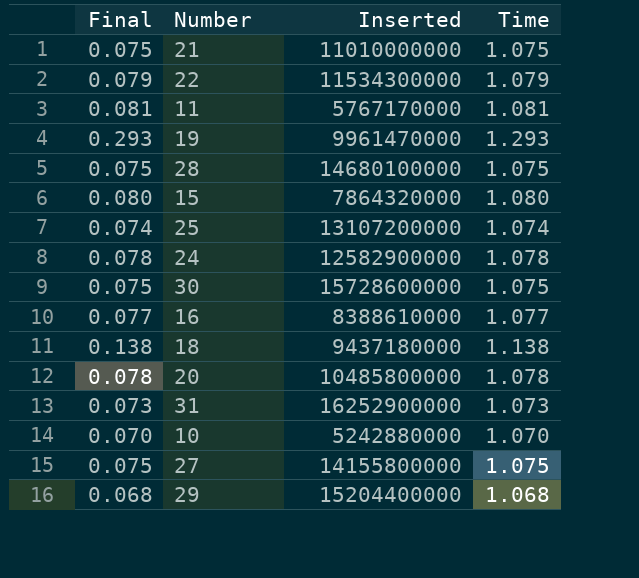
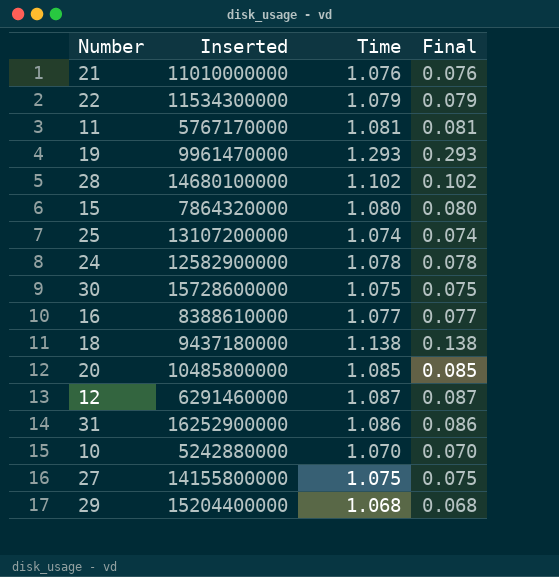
column Final | position: 1 -> 4
21 | Time: 1.075 -> 1.076
21 | Final: 0.075 -> 0.076
28 | Time: 1.075 -> 1.102
28 | Final: 0.075 -> 0.102
20 | Time: 1.078 -> 1.085
20 | Final: 0.078 -> 0.085
row 12: none -> 6291460000 | 1.087 | 0.087
31 | Time: 1.073 -> 1.086
31 | Final: 0.073 -> 0.086

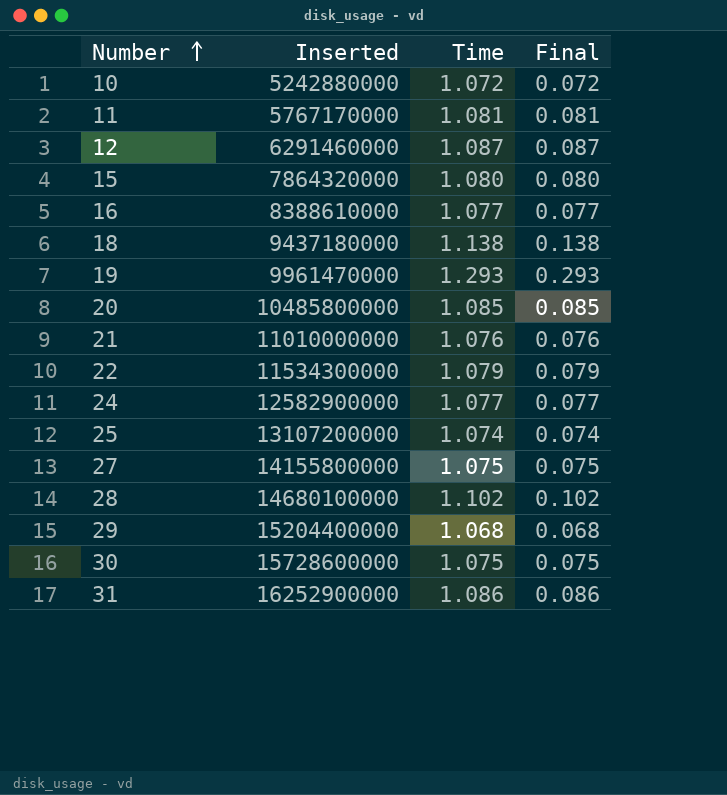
row order: none -> Number ascending
10 | Time: 1.070 -> 1.072
10 | Final: 0.070 -> 0.072
24 | Time: 1.078 -> 1.077
24 | Final: 0.078 -> 0.077

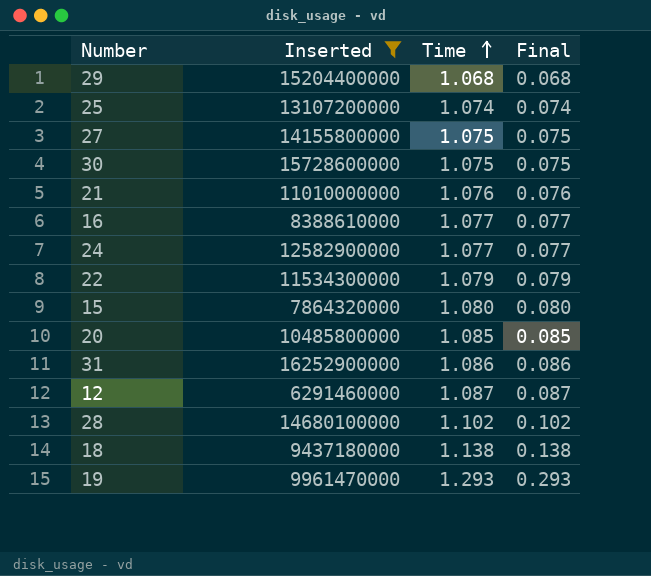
filter: none -> Inserted >= 6291460000
row order: Number ascending -> Time ascending

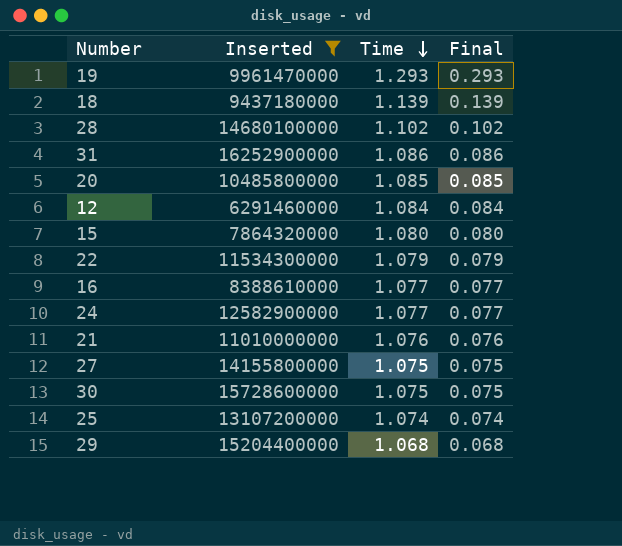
row order: Time ascending -> Time descending
18 | Time: 1.138 -> 1.139
18 | Final: 0.138 -> 0.139
12 | Time: 1.087 -> 1.084
12 | Final: 0.087 -> 0.084

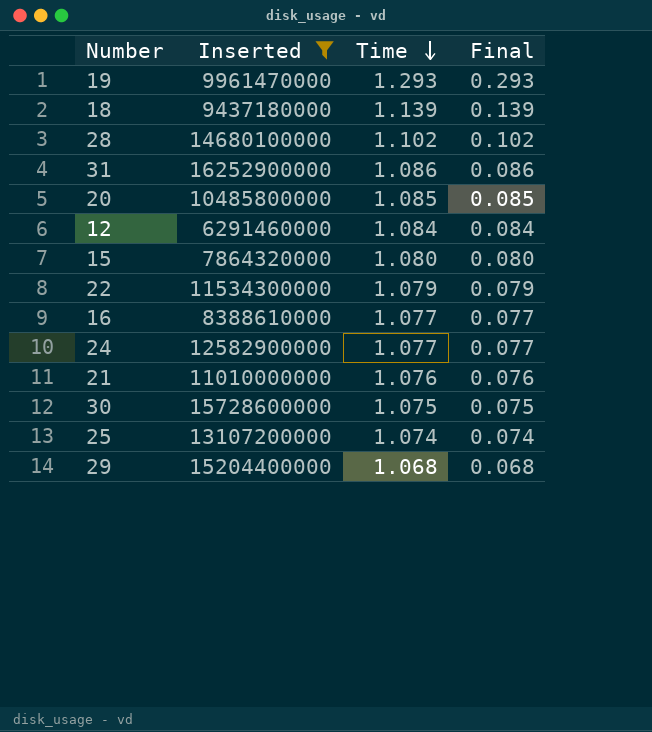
row 27: 14155800000 | 1.075 | 0.075 -> none

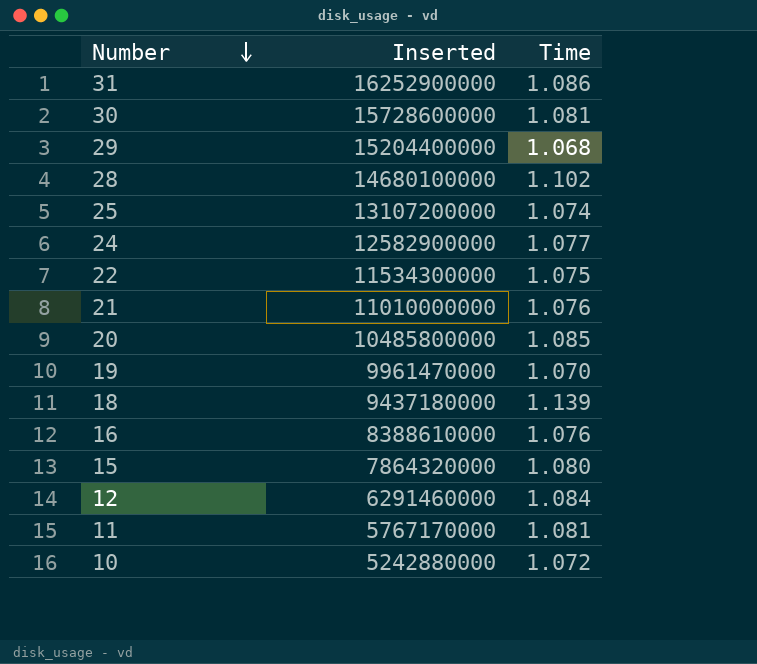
filter: Inserted >= 6291460000 -> none
row order: Time descending -> Number descending
column Final | formula: [Time] - 1 -> none
30 | Time: 1.075 -> 1.081
22 | Time: 1.079 -> 1.075
19 | Time: 1.293 -> 1.070
16 | Time: 1.077 -> 1.076

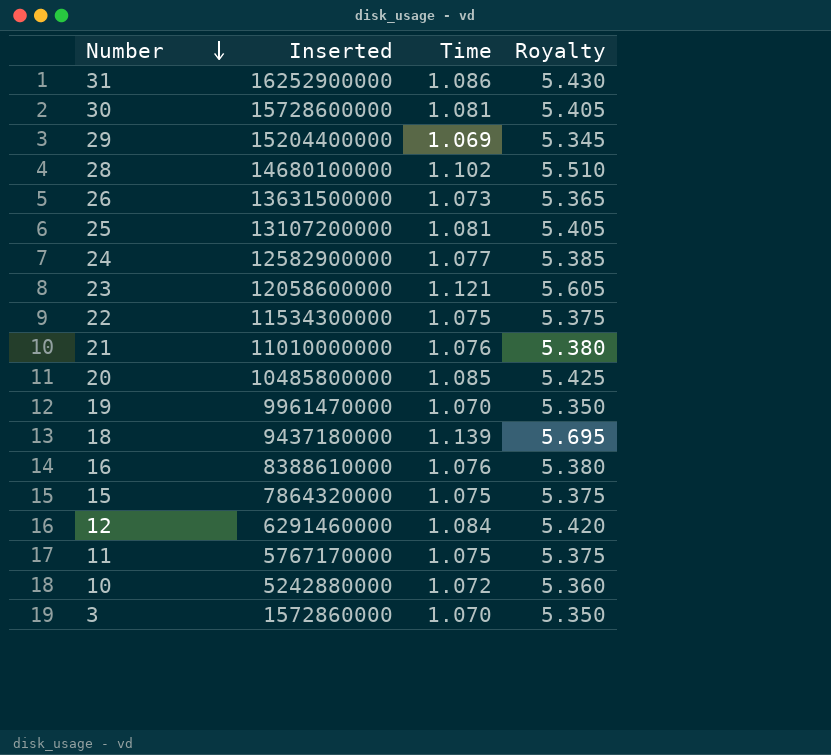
column Royalty | formula: none -> [Time] * 5
29 | Time: 1.068 -> 1.069
row 26: none -> 13631500000 | 1.073 | 5.365
25 | Time: 1.074 -> 1.081
row 23: none -> 12058600000 | 1.121 | 5.605
15 | Time: 1.080 -> 1.075
11 | Time: 1.081 -> 1.075
row 3: none -> 1572860000 | 1.070 | 5.350

